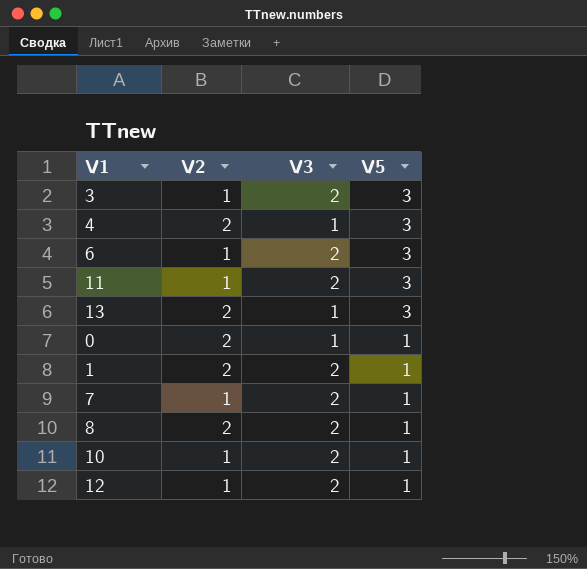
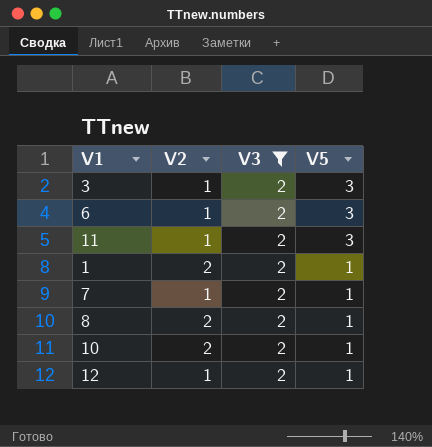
filter: none -> V3 = 2
10 | V2: 1 -> 2

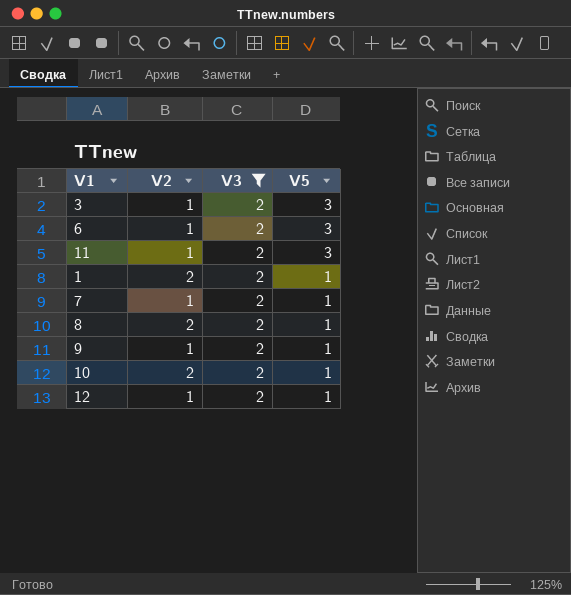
row 9: none -> 1 | 2 | 1

